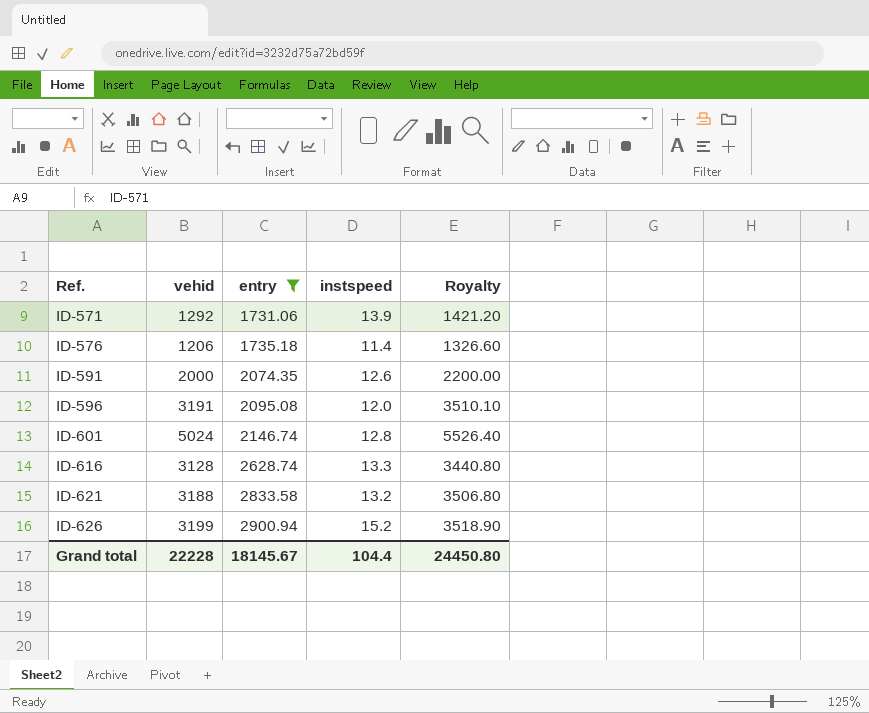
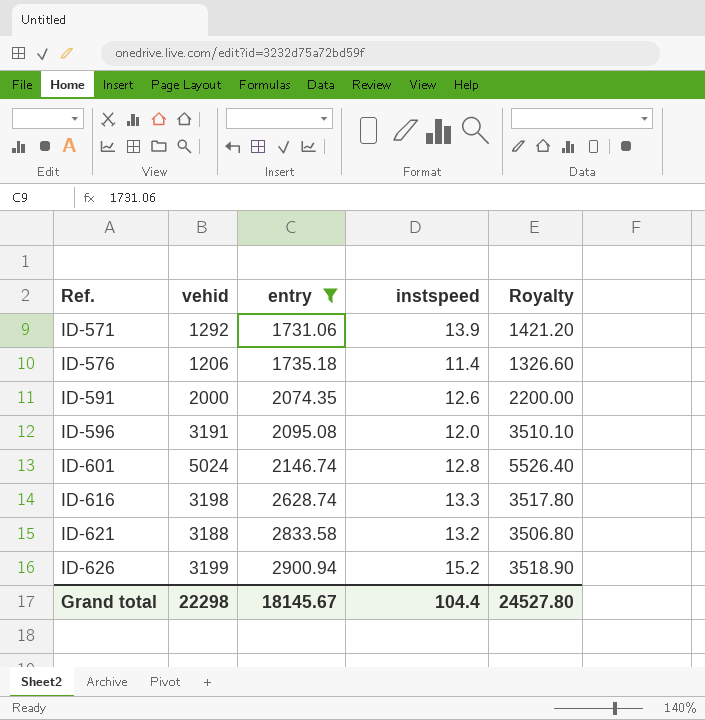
ID-616 | vehid: 3128 -> 3198
ID-616 | Royalty: 3440.80 -> 3517.80
Grand total | vehid: 22228 -> 22298
Grand total | Royalty: 24450.80 -> 24527.80

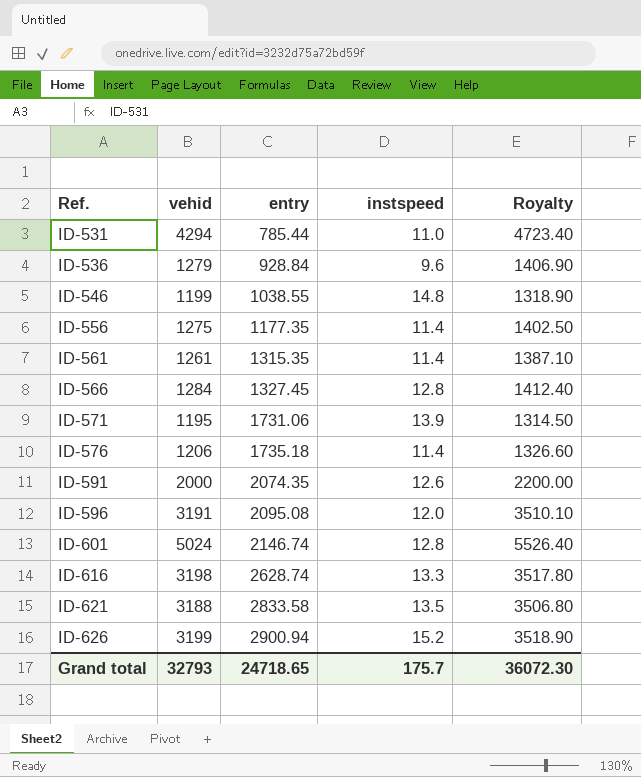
filter: entry >= 1731.06 -> none
ID-571 | vehid: 1292 -> 1195
ID-571 | Royalty: 1421.20 -> 1314.50
ID-621 | instspeed: 13.2 -> 13.5
Grand total | vehid: 22298 -> 32793
Grand total | entry: 18145.67 -> 24718.65
Grand total | instspeed: 104.4 -> 175.7
Grand total | Royalty: 24527.80 -> 36072.30

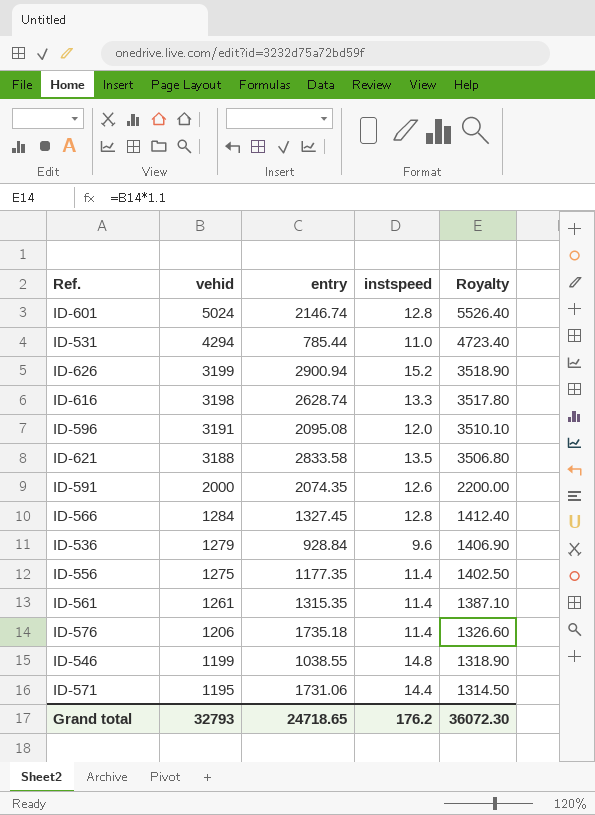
row order: Ref. ascending -> vehid descending
ID-571 | instspeed: 13.9 -> 14.4
Grand total | instspeed: 175.7 -> 176.2

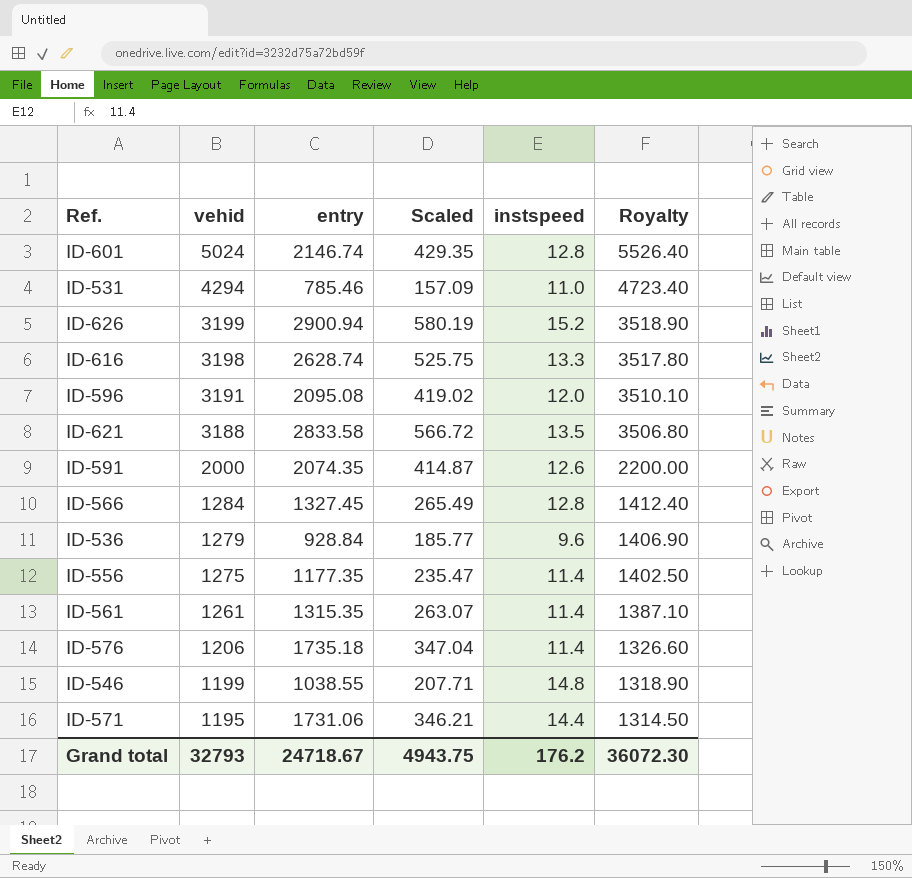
column Scaled | formula: none -> [entry] * 0.2
ID-531 | entry: 785.44 -> 785.46
Grand total | entry: 24718.65 -> 24718.67

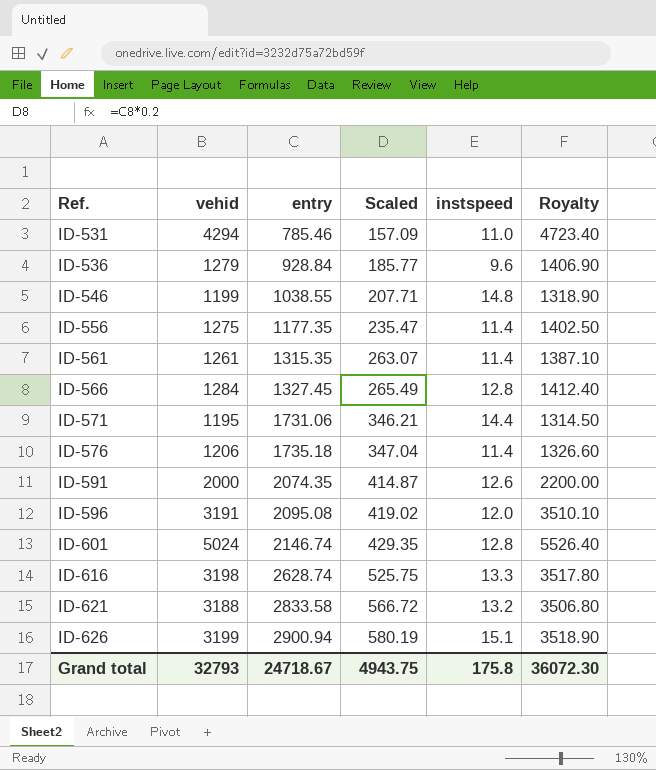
row order: vehid descending -> Ref. ascending
ID-621 | instspeed: 13.5 -> 13.2
ID-626 | instspeed: 15.2 -> 15.1
Grand total | instspeed: 176.2 -> 175.8

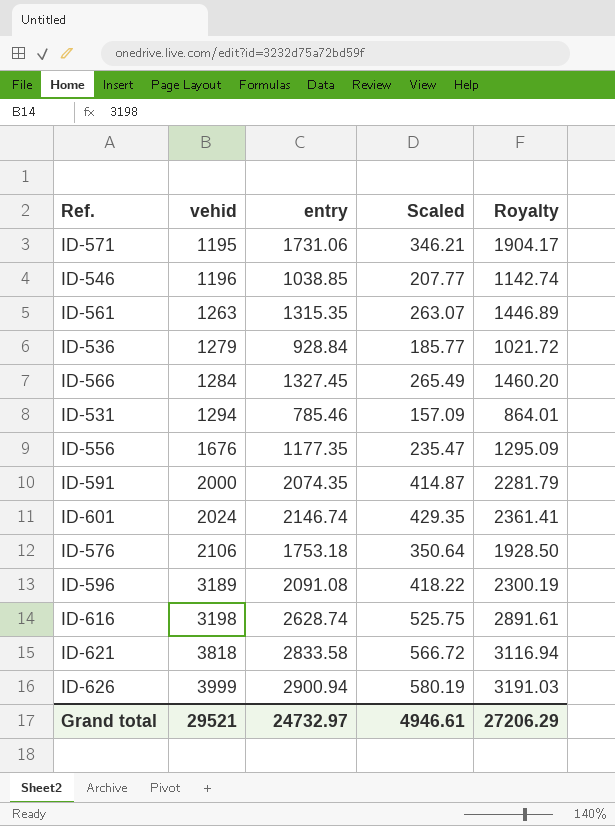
row order: Ref. ascending -> vehid ascending
column instspeed | position: 5 -> none
column Royalty | formula: [vehid] * 1.1 -> [entry] * 1.1
ID-546 | vehid: 1199 -> 1196
ID-546 | entry: 1038.55 -> 1038.85
ID-546 | Scaled: 207.71 -> 207.77
ID-561 | vehid: 1261 -> 1263
ID-531 | vehid: 4294 -> 1294
ID-556 | vehid: 1275 -> 1676
ID-601 | vehid: 5024 -> 2024
ID-576 | vehid: 1206 -> 2106
ID-576 | entry: 1735.18 -> 1753.18
ID-576 | Scaled: 347.04 -> 350.64
ID-596 | vehid: 3191 -> 3189
ID-596 | entry: 2095.08 -> 2091.08
ID-596 | Scaled: 419.02 -> 418.22
ID-621 | vehid: 3188 -> 3818
ID-626 | vehid: 3199 -> 3999
Grand total | vehid: 32793 -> 29521
Grand total | entry: 24718.67 -> 24732.97
Grand total | Scaled: 4943.75 -> 4946.61
Grand total | Royalty: 36072.30 -> 27206.29

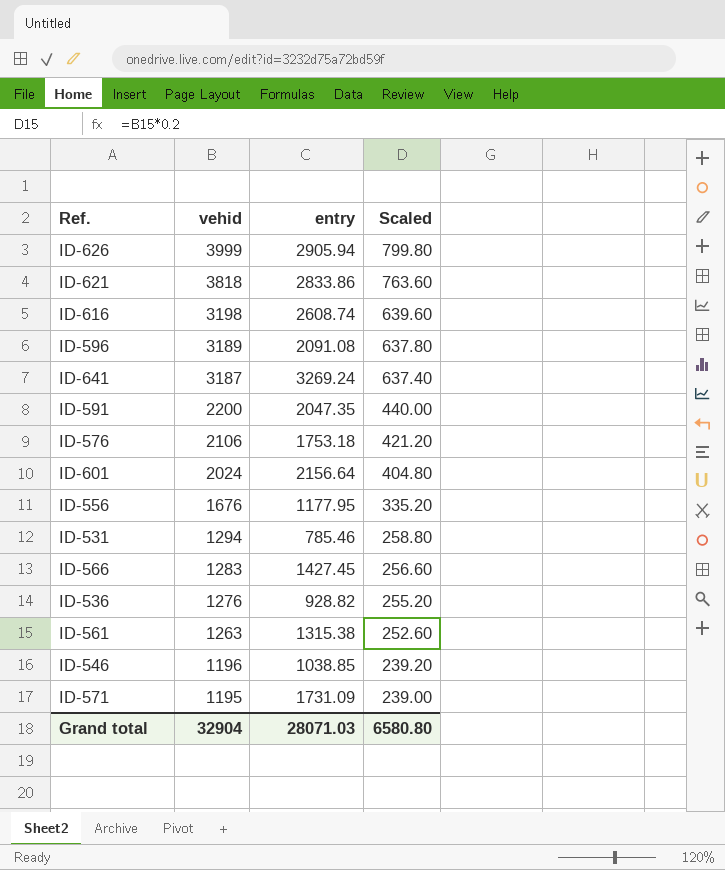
row order: vehid ascending -> vehid descending
column Royalty | formula: [entry] * 1.1 -> none
column Scaled | formula: [entry] * 0.2 -> [vehid] * 0.2
ID-626 | entry: 2900.94 -> 2905.94
ID-621 | entry: 2833.58 -> 2833.86
ID-616 | entry: 2628.74 -> 2608.74
row ID-641: none -> 3187 | 3269.24 | 637.40
ID-591 | vehid: 2000 -> 2200
ID-591 | entry: 2074.35 -> 2047.35
ID-601 | entry: 2146.74 -> 2156.64
ID-556 | entry: 1177.35 -> 1177.95
ID-566 | vehid: 1284 -> 1283
ID-566 | entry: 1327.45 -> 1427.45
ID-536 | vehid: 1279 -> 1276
ID-536 | entry: 928.84 -> 928.82
ID-561 | entry: 1315.35 -> 1315.38
ID-571 | entry: 1731.06 -> 1731.09
Grand total | vehid: 29521 -> 32904
Grand total | entry: 24732.97 -> 28071.03
Grand total | Scaled: 4946.61 -> 6580.80

